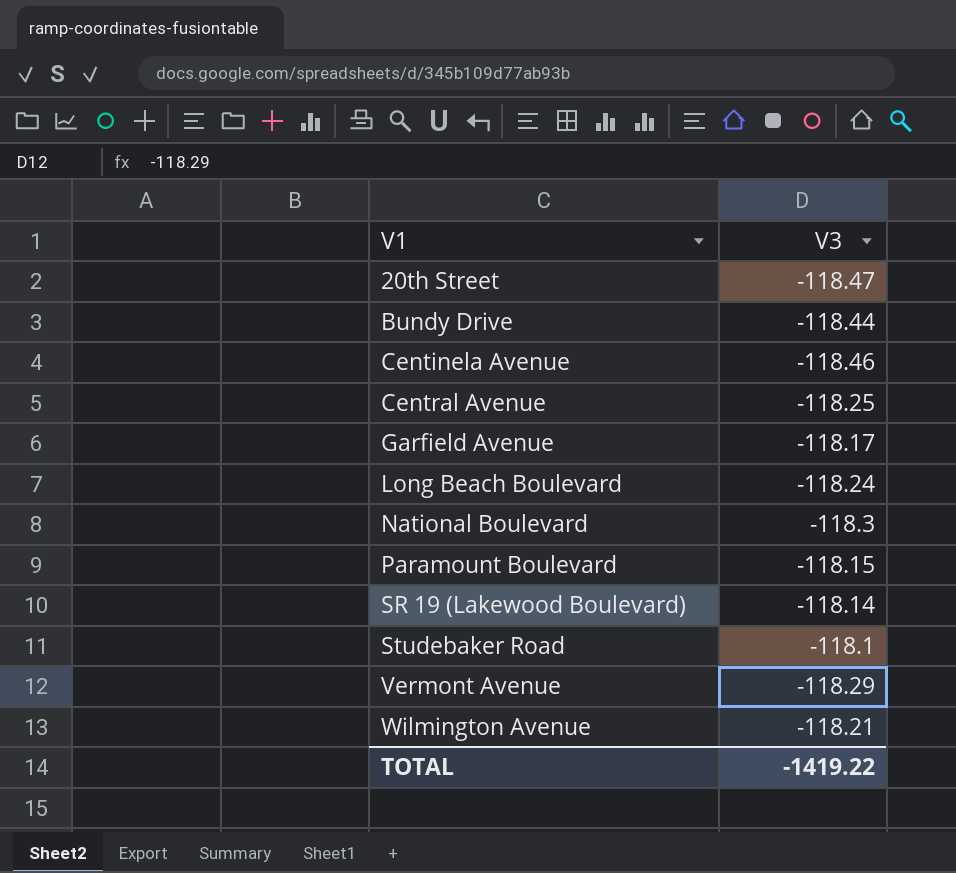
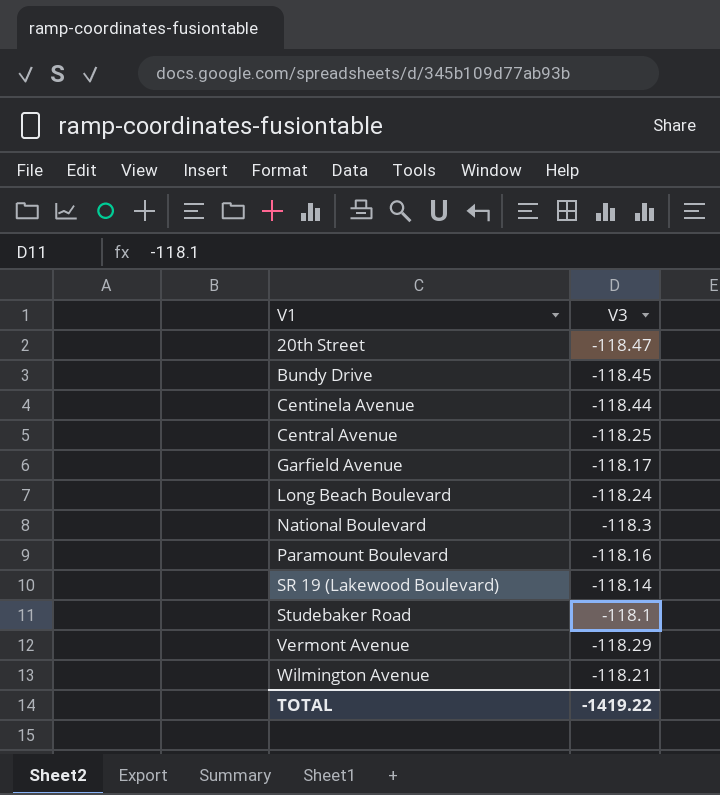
Bundy Drive | V3: -118.44 -> -118.45
Centinela Avenue | V3: -118.46 -> -118.44
Paramount Boulevard | V3: -118.15 -> -118.16

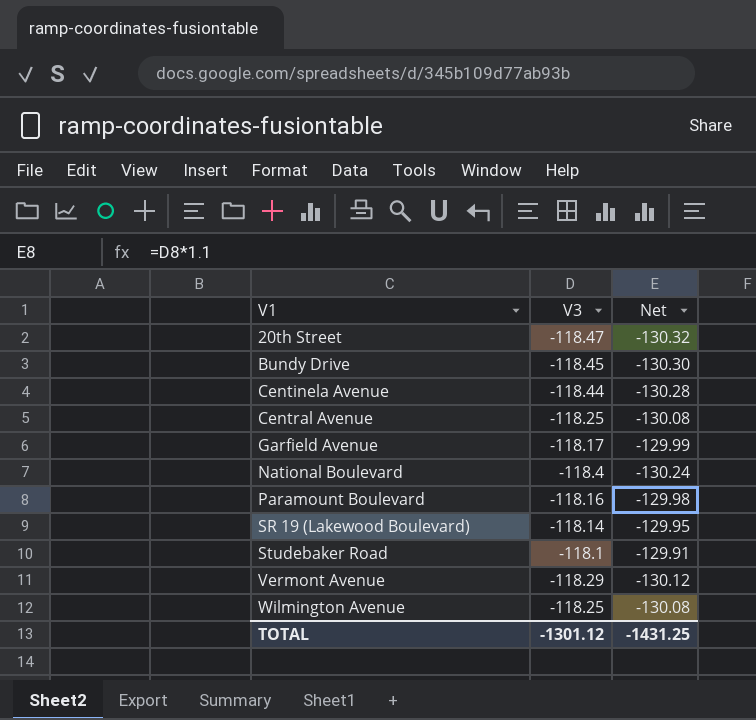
column Net | formula: none -> [V3] * 1.1
row Long Beach Boulevard: -118.24 -> none
National Boulevard | V3: -118.3 -> -118.4
Wilmington Avenue | V3: -118.21 -> -118.25
TOTAL | V3: -1419.22 -> -1301.12

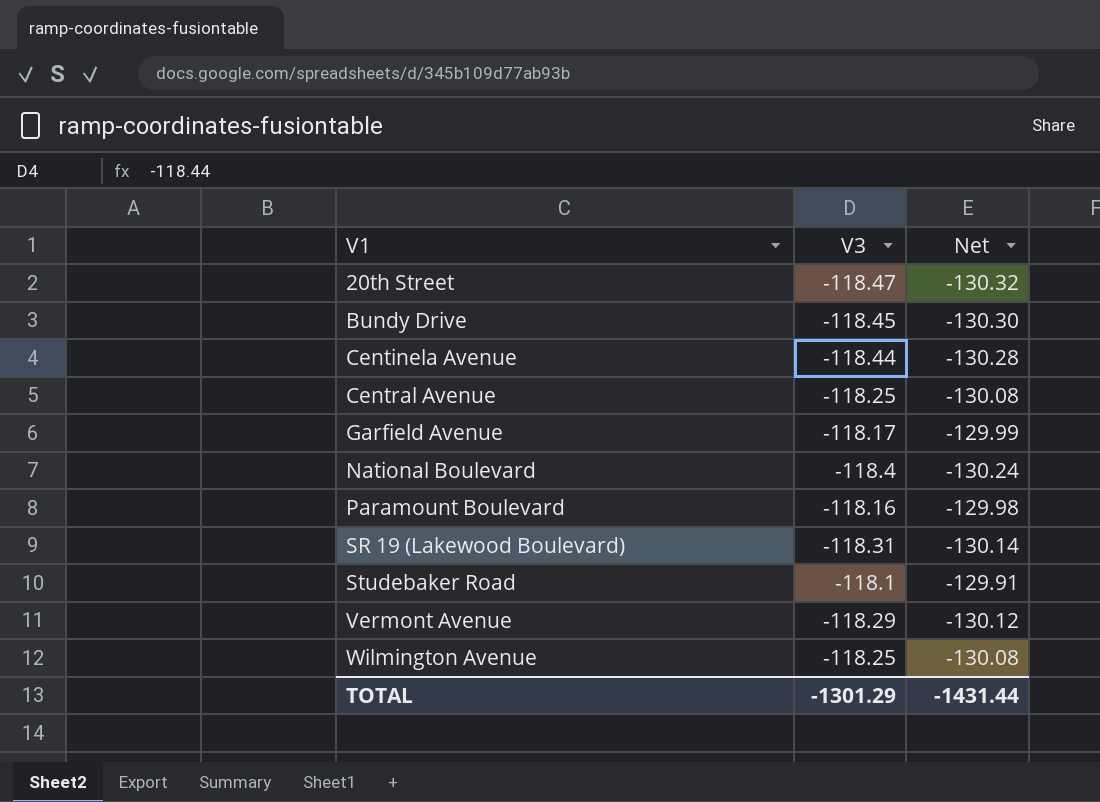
SR 19 (Lakewood Boulevard) | V3: -118.14 -> -118.31
SR 19 (Lakewood Boulevard) | Net: -129.95 -> -130.14
TOTAL | V3: -1301.12 -> -1301.29
TOTAL | Net: -1431.25 -> -1431.44

